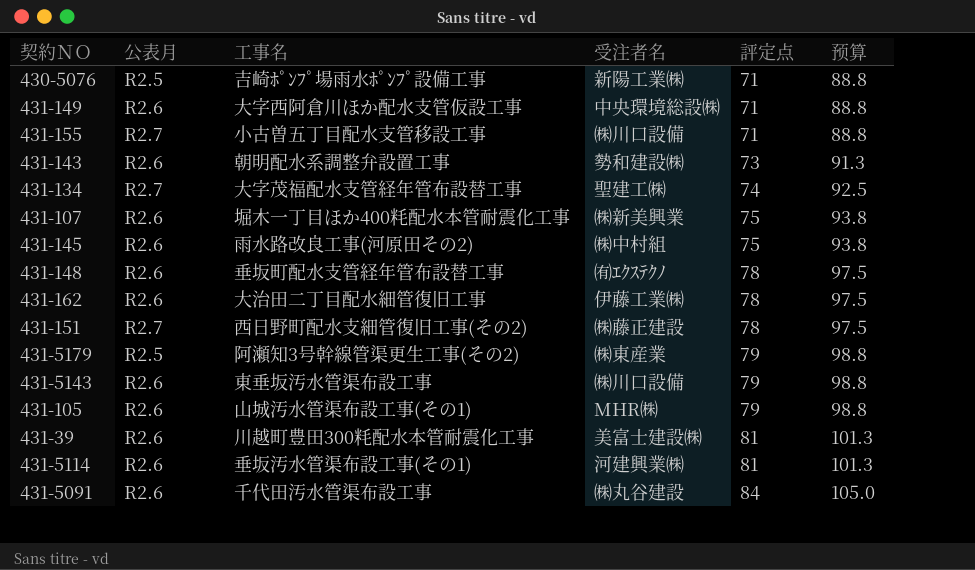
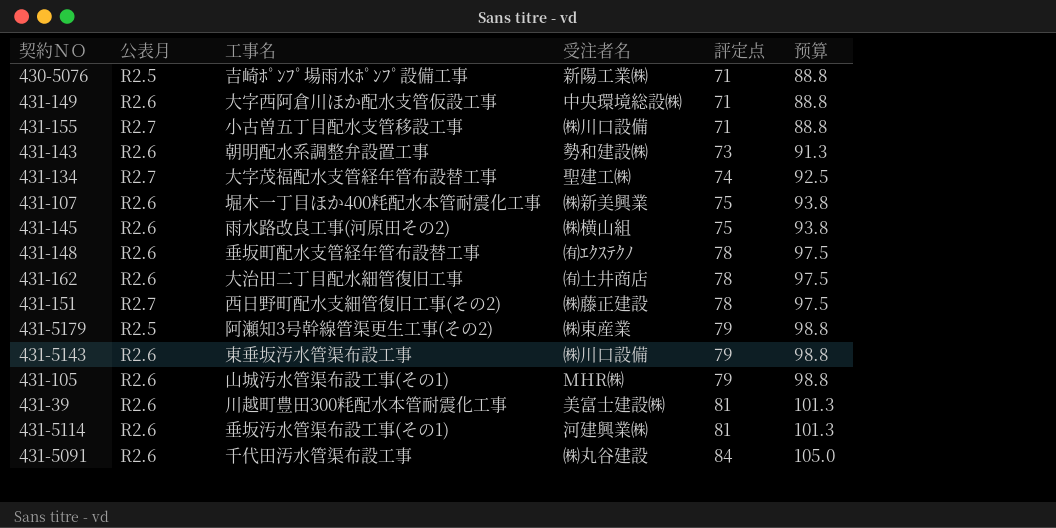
431-145 | 受注者名: ㈱中村組 -> ㈱横山組
431-162 | 受注者名: 伊藤工業㈱ -> ㈲土井商店

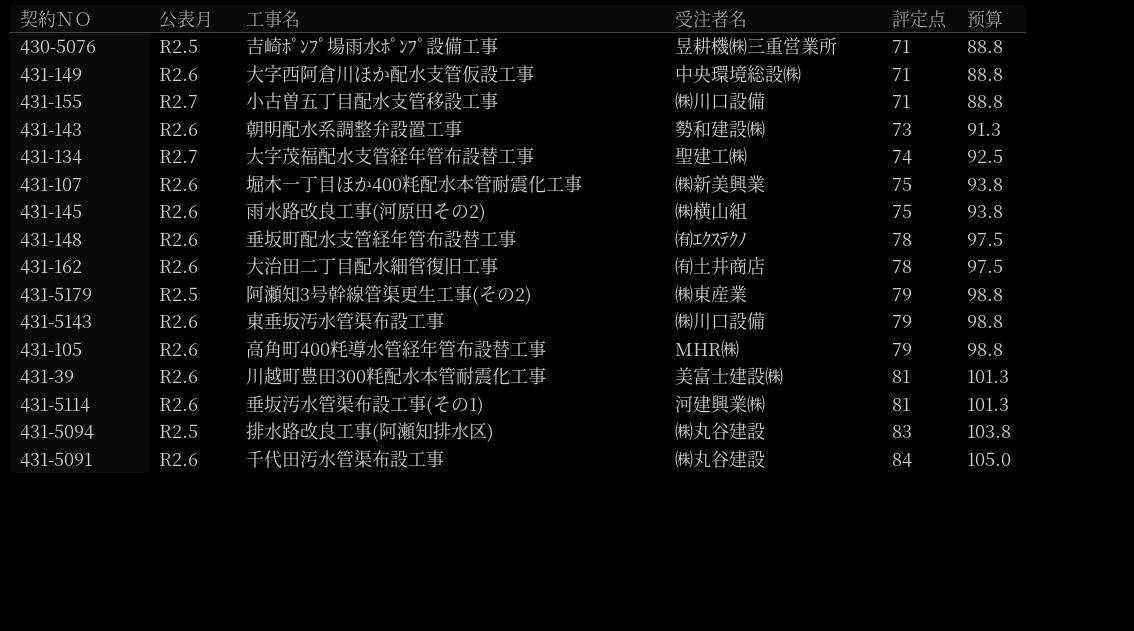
row 431-151: R2.7 | 西日野町配水支細管復旧工事(その2) | ㈱藤正建設 | 78 | 97.5 -> none
430-5076 | 受注者名: 新陽工業㈱ -> 昱耕機㈱三重営業所
431-105 | 工事名: 山城汚水管渠布設工事(その1) -> 高角町400粍導水管経年管布設替工事
row 431-5094: none -> R2.5 | 排水路改良工事(阿瀬知排水区) | ㈱丸谷建設 | 83 | 103.8

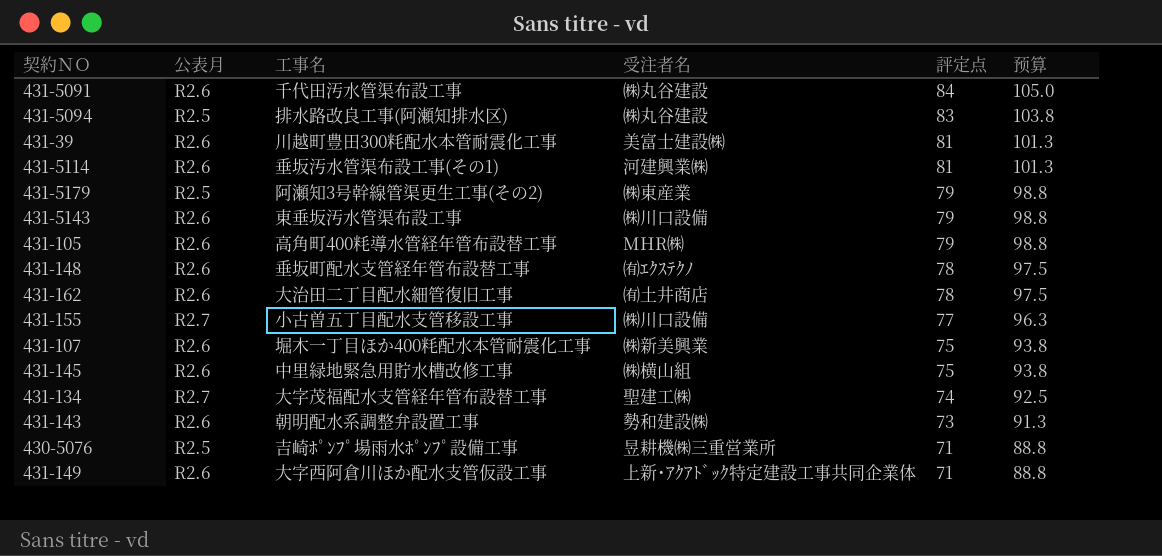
row order: 評定点 ascending -> 評定点 descending
431-155 | 評定点: 71 -> 77
431-155 | 预算: 88.8 -> 96.3
431-145 | 工事名: 雨水路改良工事(河原田その2) -> 中里緑地緊急用貯水槽改修工事
431-149 | 受注者名: 中央環境総設㈱ -> 上新･ｱｸｱﾄﾞｯｸ特定建設工事共同企業体

